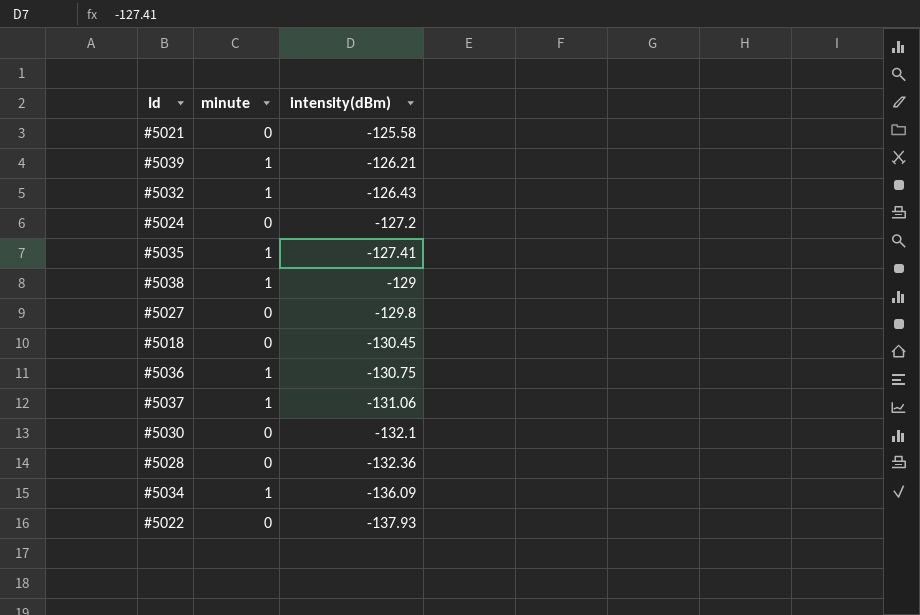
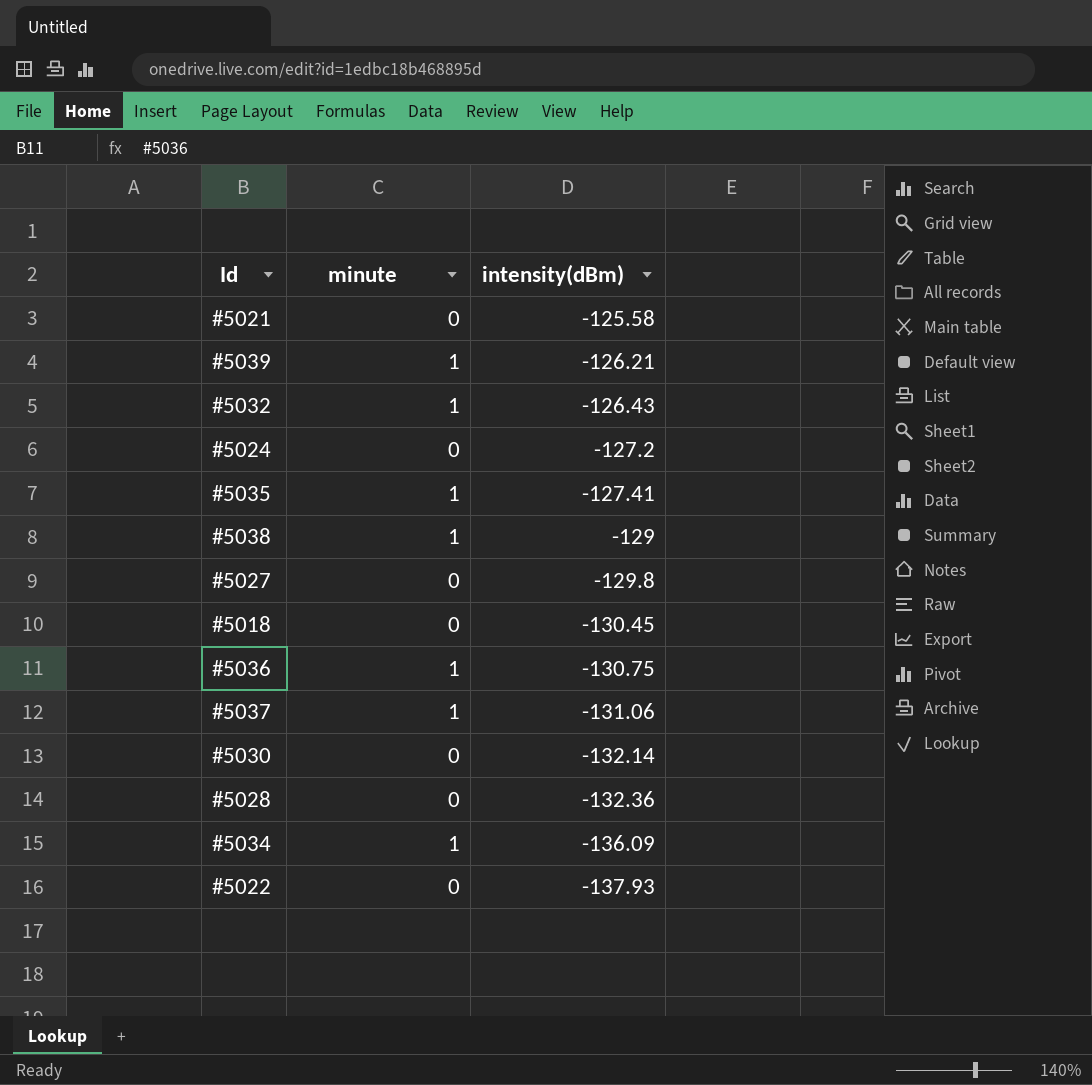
#5030 | intensity(dBm): -132.1 -> -132.14

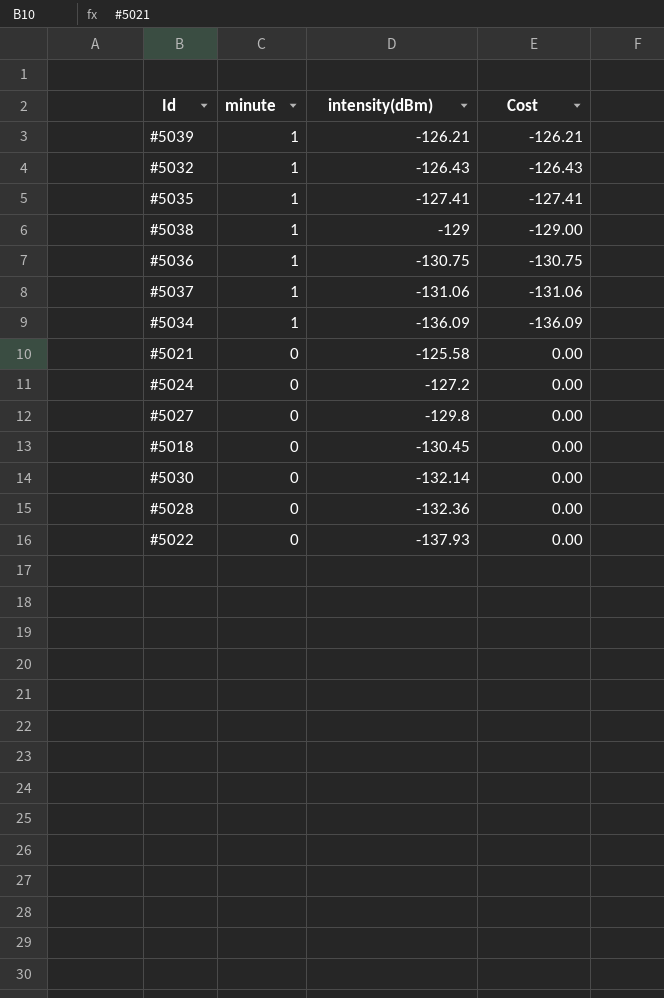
row order: intensity(dBm) descending -> minute descending
column Cost | formula: none -> [minute] * [intensity(dBm)]

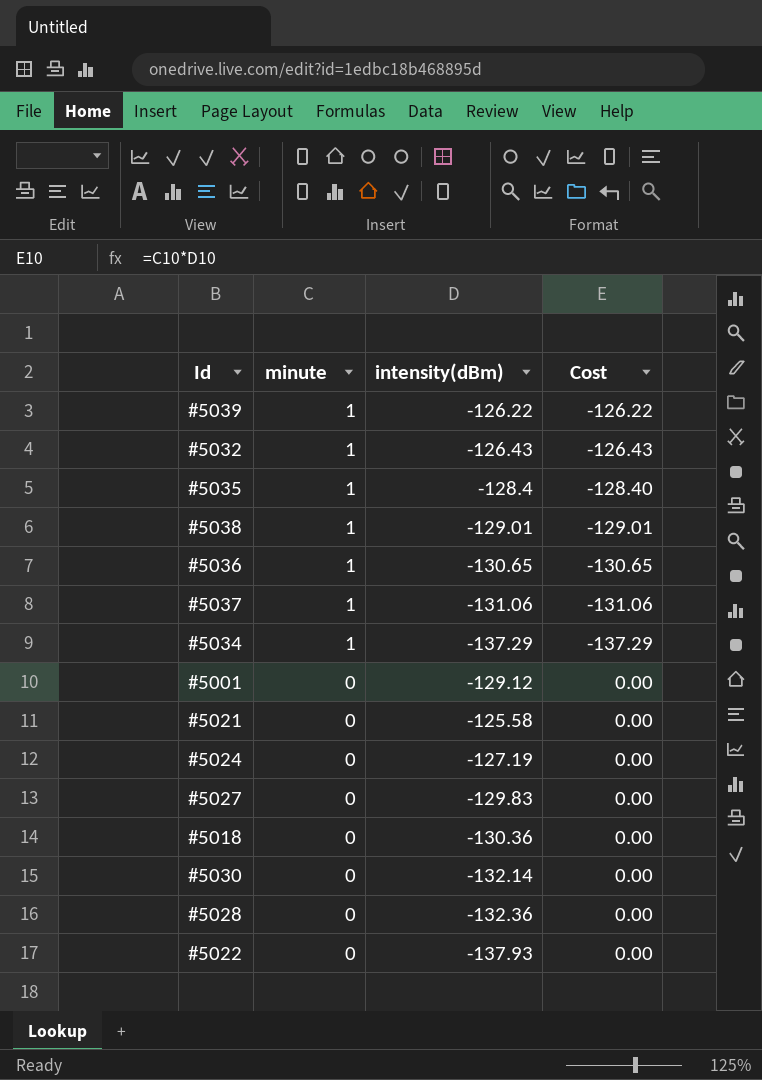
#5039 | intensity(dBm): -126.21 -> -126.22
#5039 | Cost: -126.21 -> -126.22
#5035 | intensity(dBm): -127.41 -> -128.4
#5035 | Cost: -127.41 -> -128.40
#5038 | intensity(dBm): -129 -> -129.01
#5038 | Cost: -129.00 -> -129.01
#5036 | intensity(dBm): -130.75 -> -130.65
#5036 | Cost: -130.75 -> -130.65
#5034 | intensity(dBm): -136.09 -> -137.29
#5034 | Cost: -136.09 -> -137.29
row #5001: none -> 0 | -129.12 | 0.00
#5024 | intensity(dBm): -127.2 -> -127.19
#5027 | intensity(dBm): -129.8 -> -129.83
#5018 | intensity(dBm): -130.45 -> -130.36

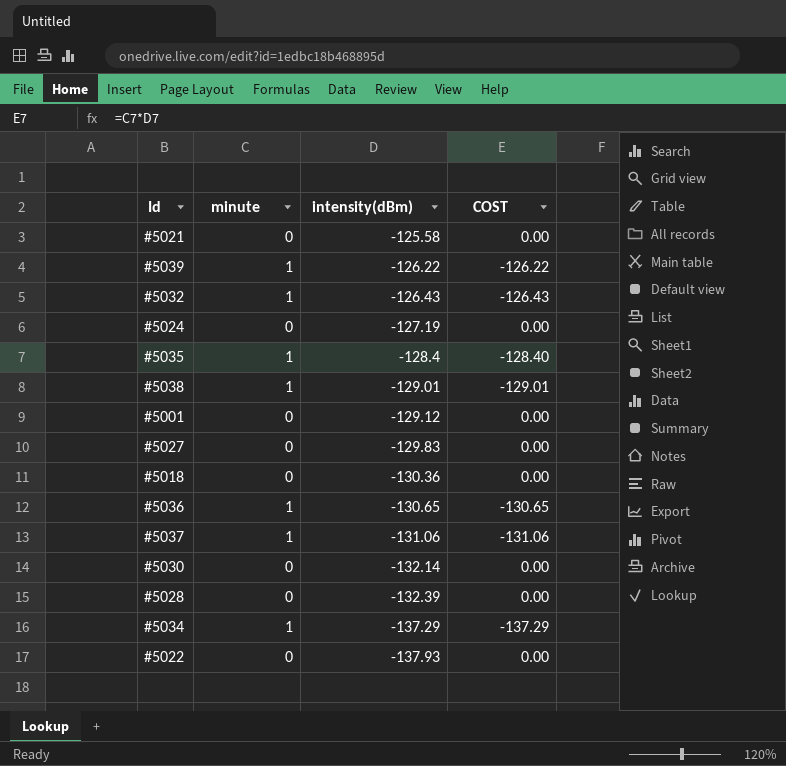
row order: minute descending -> intensity(dBm) descending
column name: Cost -> COST
#5028 | intensity(dBm): -132.36 -> -132.39

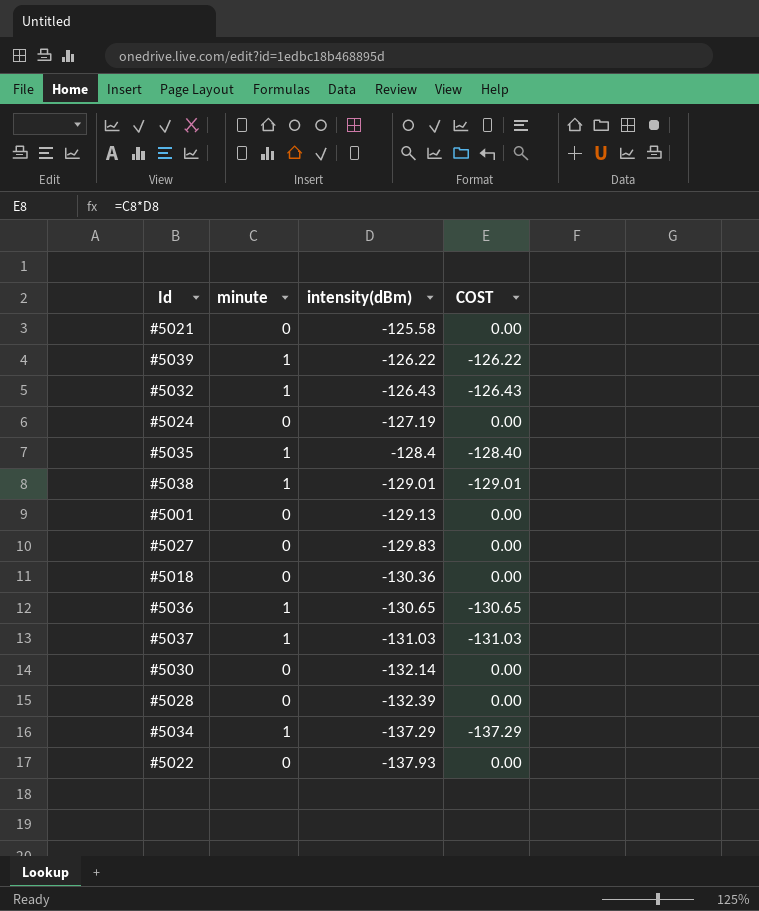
#5001 | intensity(dBm): -129.12 -> -129.13
#5037 | intensity(dBm): -131.06 -> -131.03
#5037 | COST: -131.06 -> -131.03

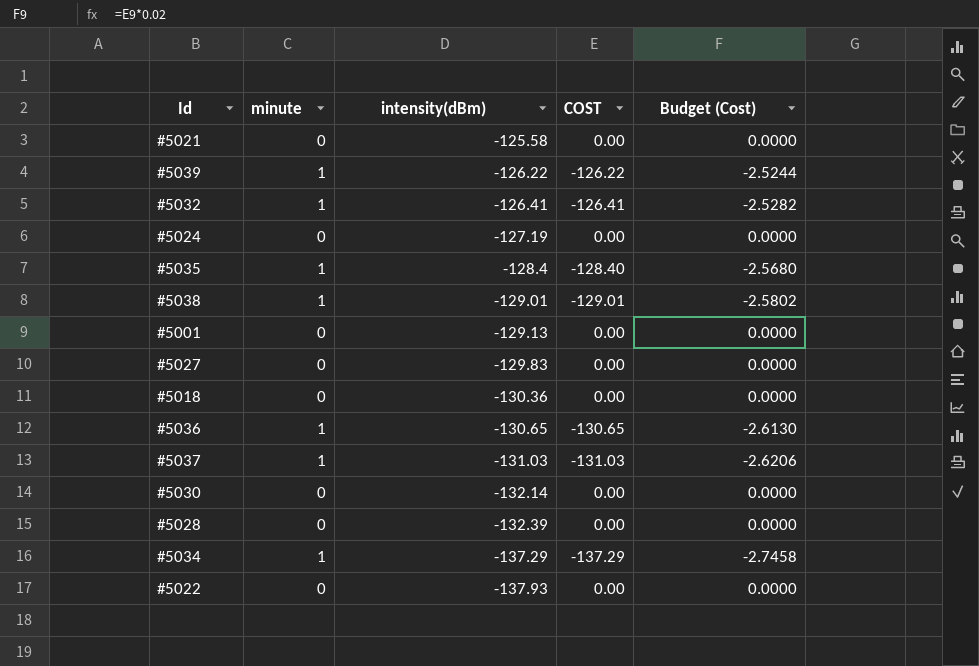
column Budget (Cost) | formula: none -> [COST] * 0.02
#5032 | intensity(dBm): -126.43 -> -126.41
#5032 | COST: -126.43 -> -126.41

